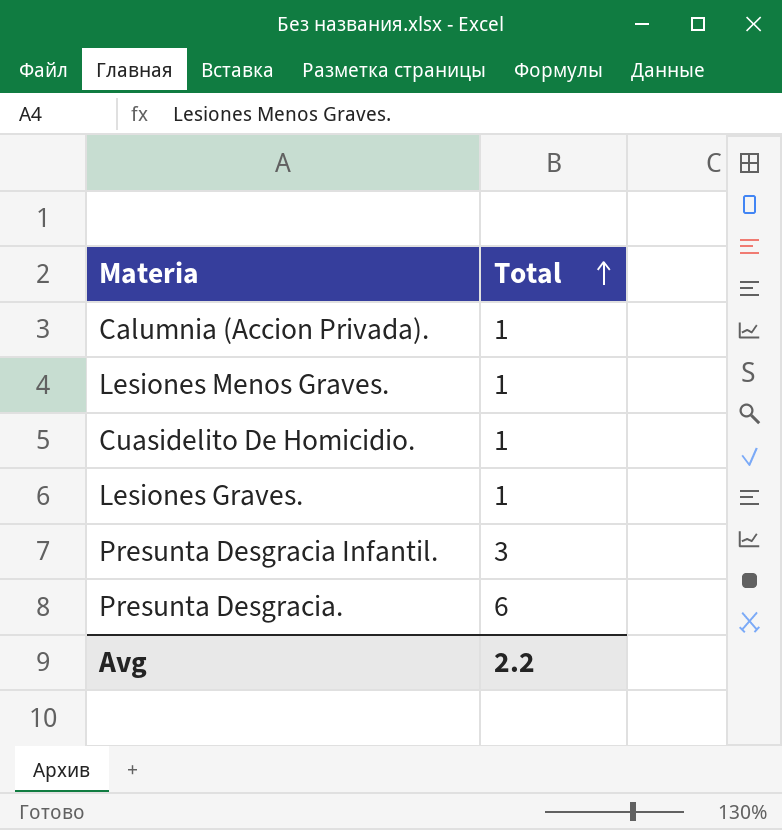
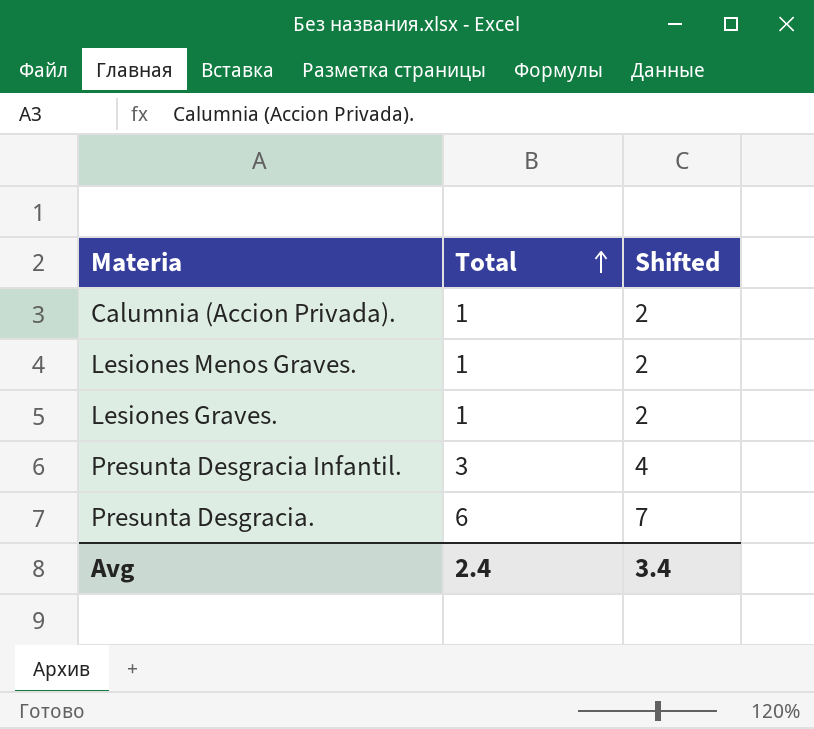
column Shifted | formula: none -> [Total] + 1
row Cuasidelito De Homicidio.: 1 -> none
Avg | Total: 2.2 -> 2.4

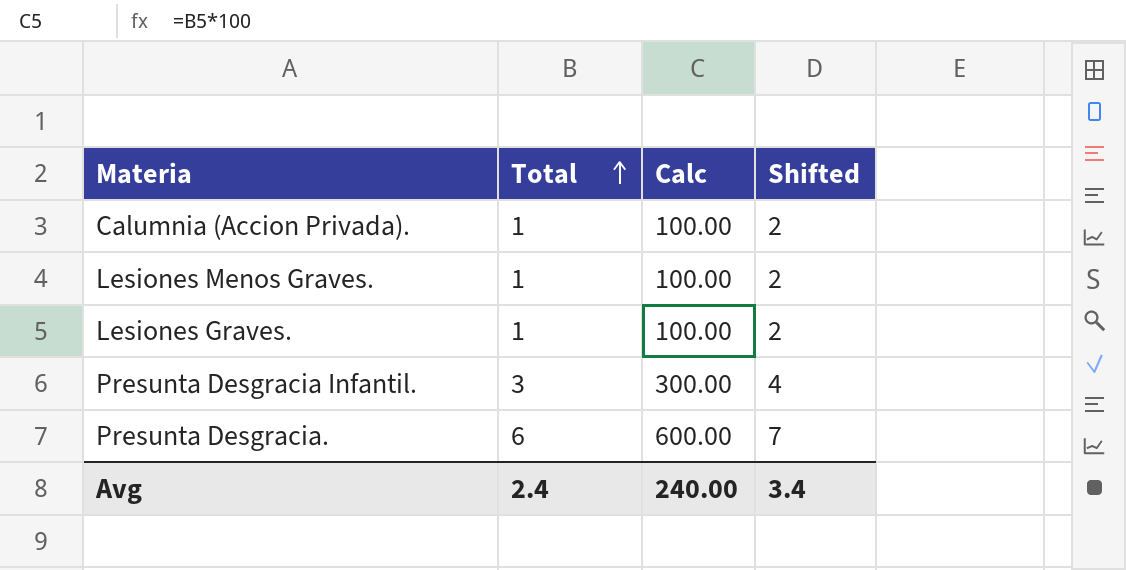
column Calc | formula: none -> [Total] * 100

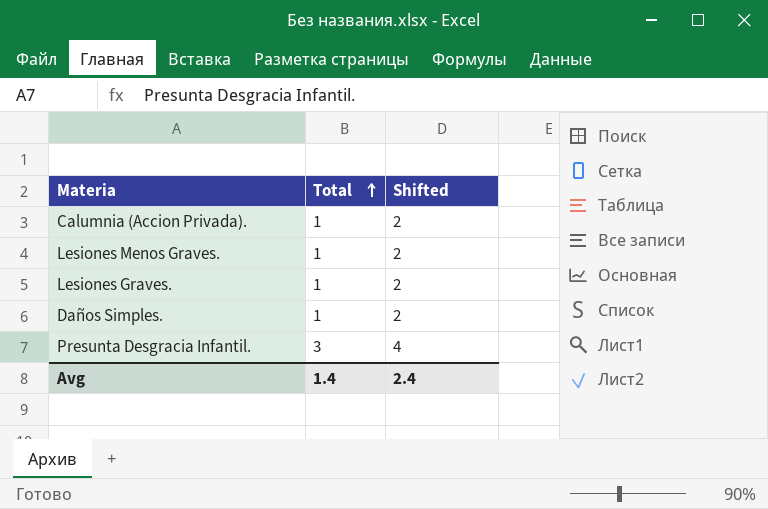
column Calc | formula: [Total] * 100 -> none
row Presunta Desgracia.: 6 | 600.00 | 7 -> none
row Daños Simples.: none -> 1 | 2
Avg | Total: 2.4 -> 1.4
Avg | Shifted: 3.4 -> 2.4

